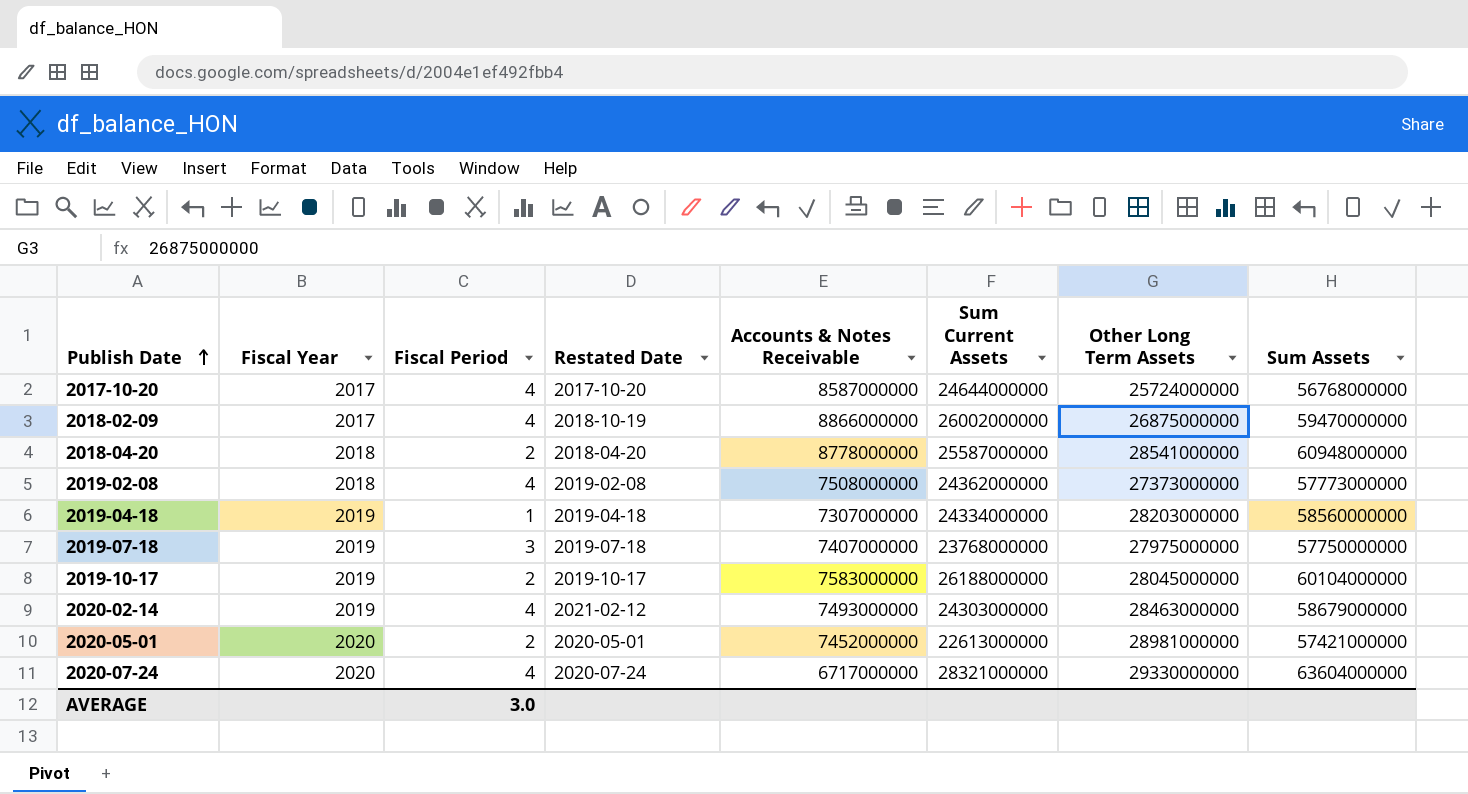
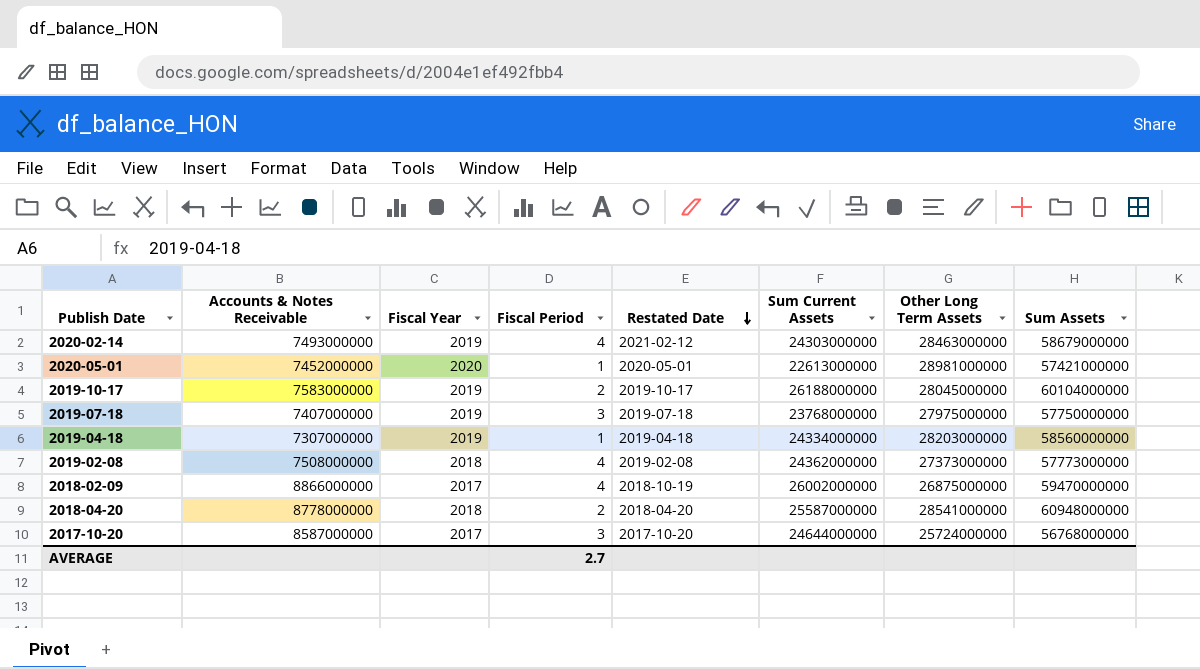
row order: Publish Date ascending -> Restated Date descending
column Accounts & Notes Receivable | position: 5 -> 2
row 2020-07-24: 2020 | 4 | 2020-07-24 | 6717000000 | 28321000000 | 29330000000 | 63604000000 -> none
2020-05-01 | Fiscal Period: 2 -> 1
2017-10-20 | Fiscal Period: 4 -> 3
AVERAGE | Fiscal Period: 3.0 -> 2.7

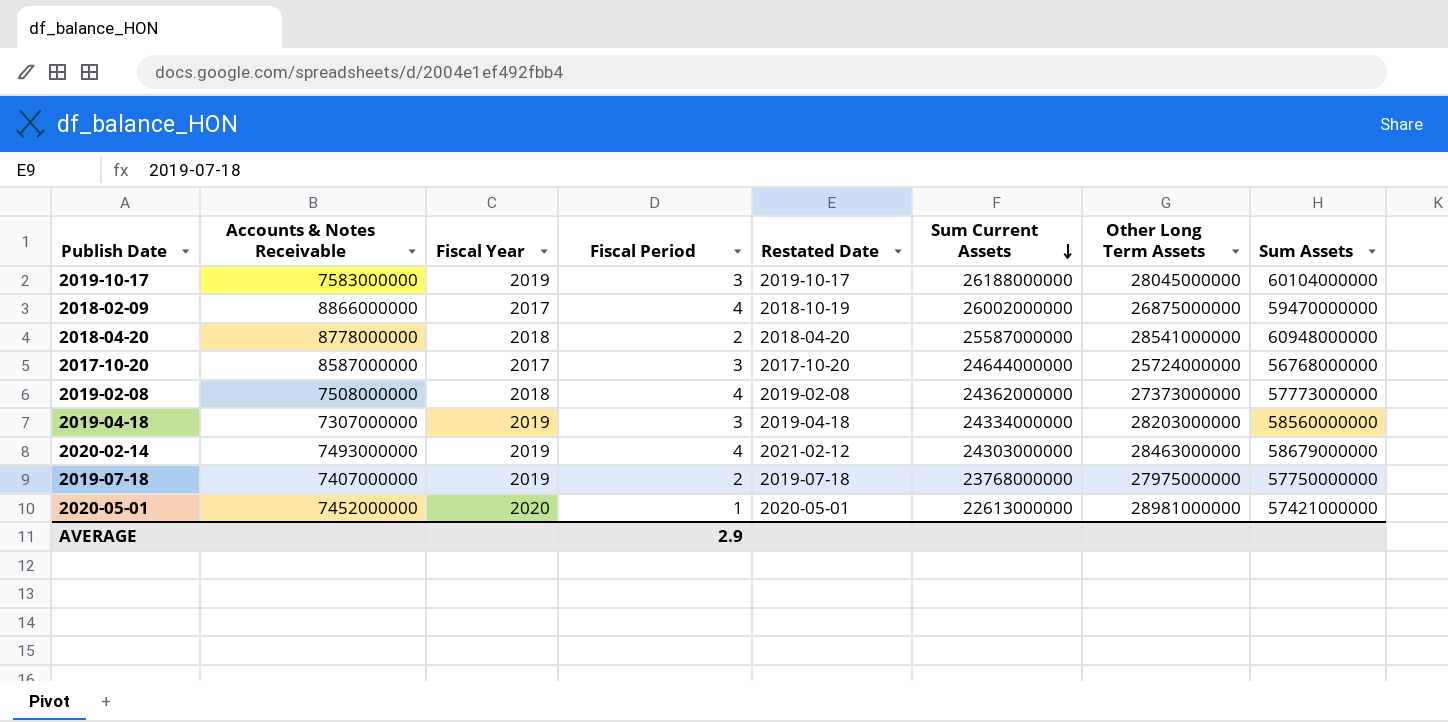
row order: Restated Date descending -> Sum Current Assets descending
2019-10-17 | Fiscal Period: 2 -> 3
2019-04-18 | Fiscal Period: 1 -> 3
2019-07-18 | Fiscal Period: 3 -> 2
AVERAGE | Fiscal Period: 2.7 -> 2.9

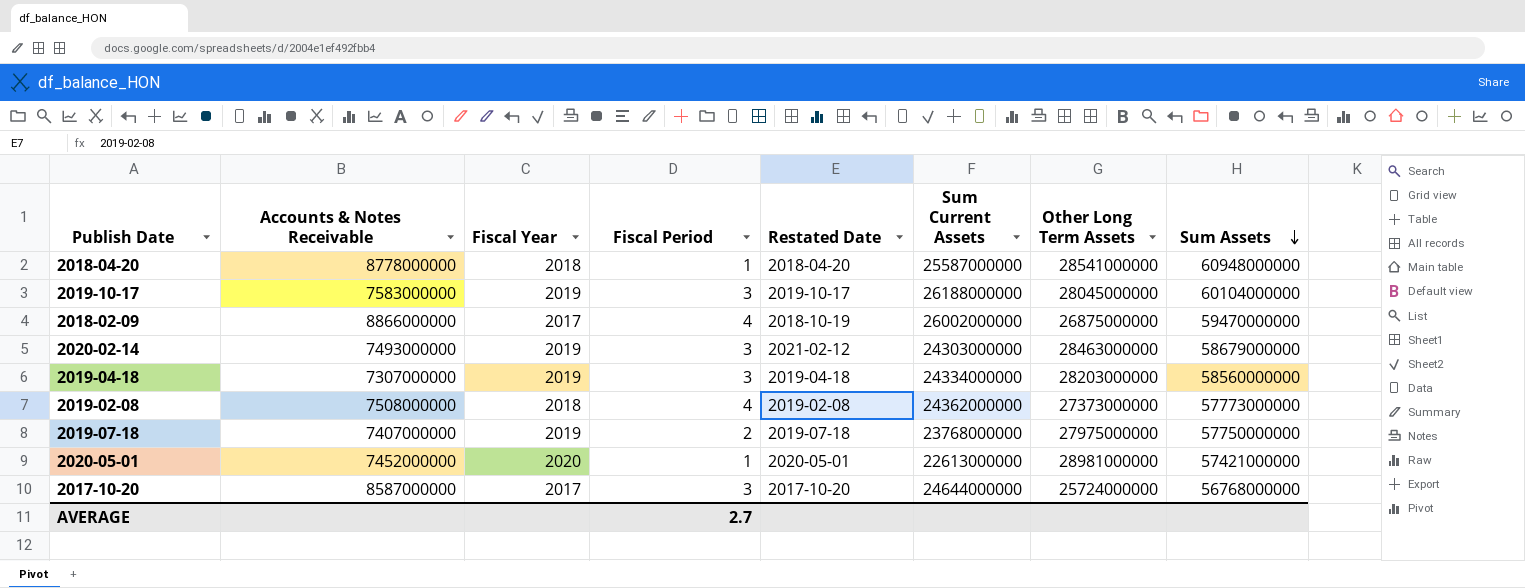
row order: Sum Current Assets descending -> Sum Assets descending
2018-04-20 | Fiscal Period: 2 -> 1
2020-02-14 | Fiscal Period: 4 -> 3
AVERAGE | Fiscal Period: 2.9 -> 2.7

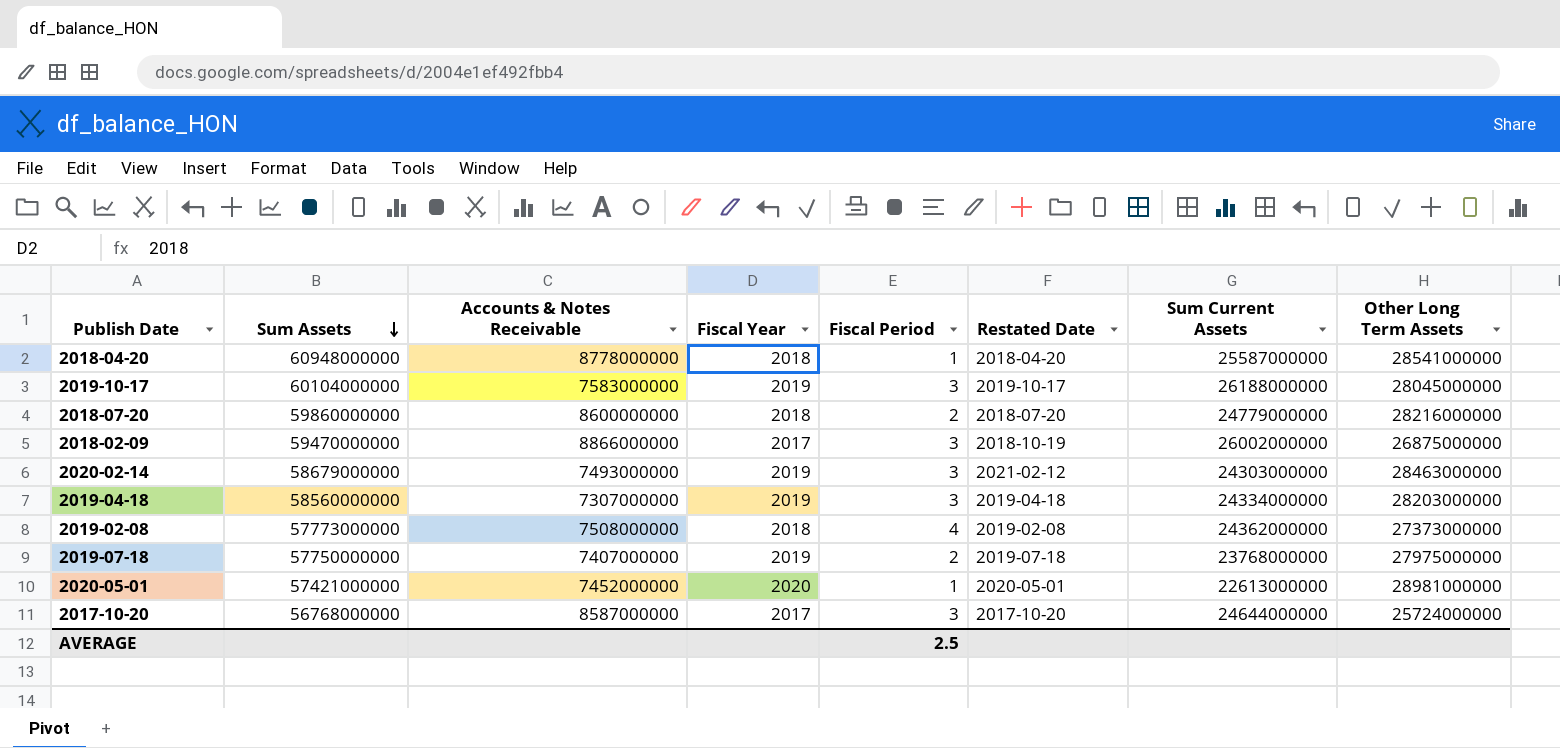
column Sum Assets | position: 8 -> 2
row 2018-07-20: none -> 59860000000 | 8600000000 | 2018 | 2 | 2018-07-20 | 24779000000 | 28216000000
2018-02-09 | Fiscal Period: 4 -> 3
AVERAGE | Fiscal Period: 2.7 -> 2.5

